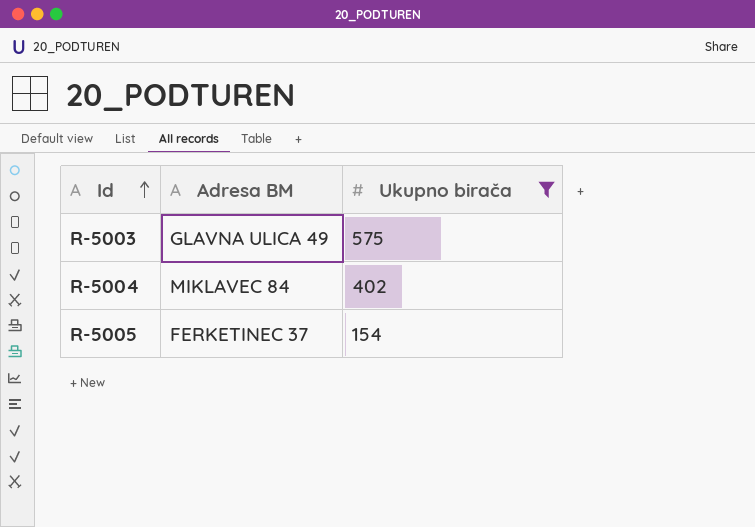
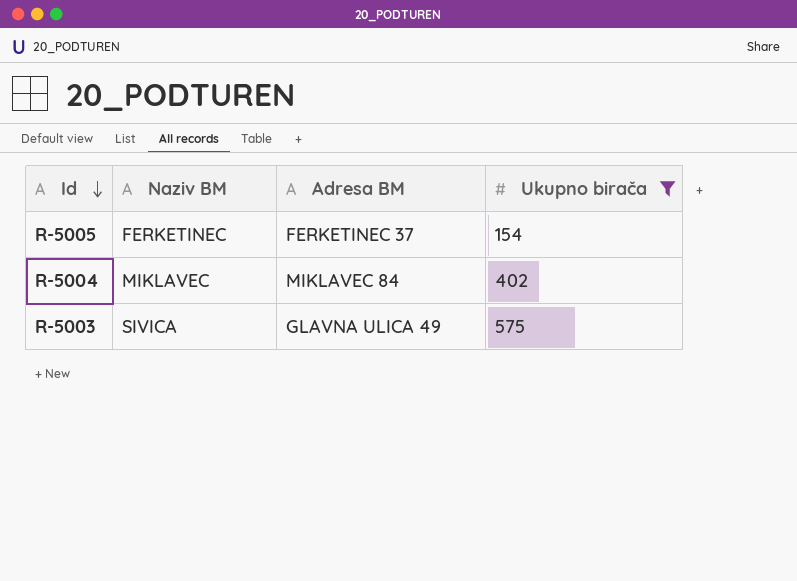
row order: Id ascending -> Id descending
column Naziv BM | position: none -> 2

